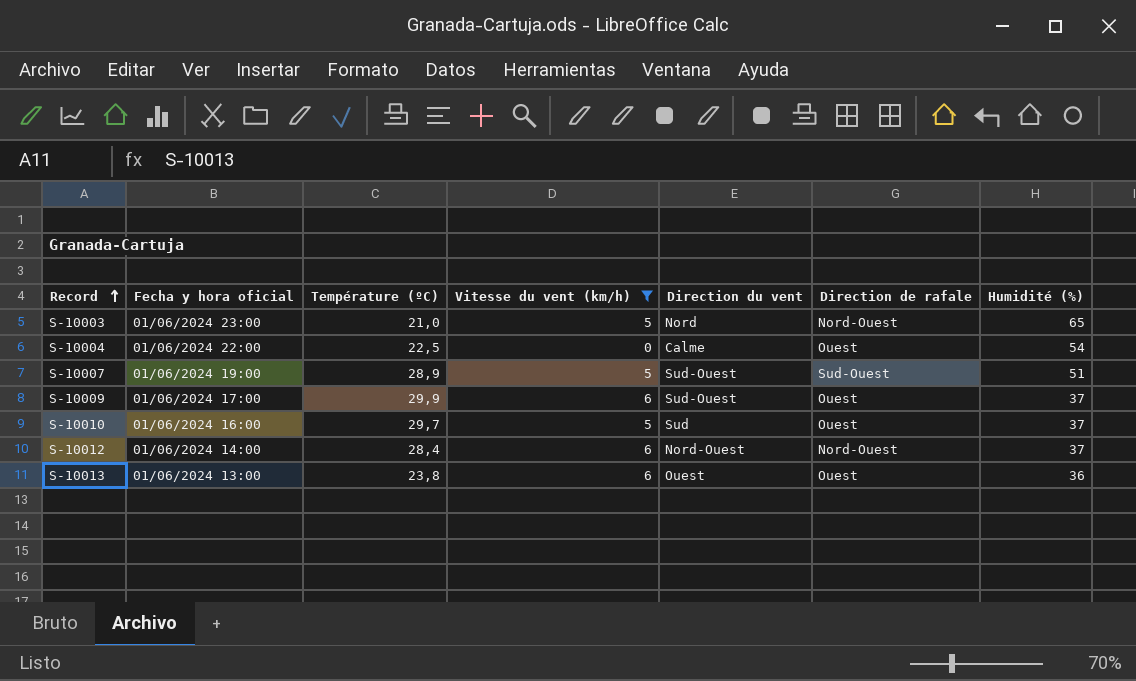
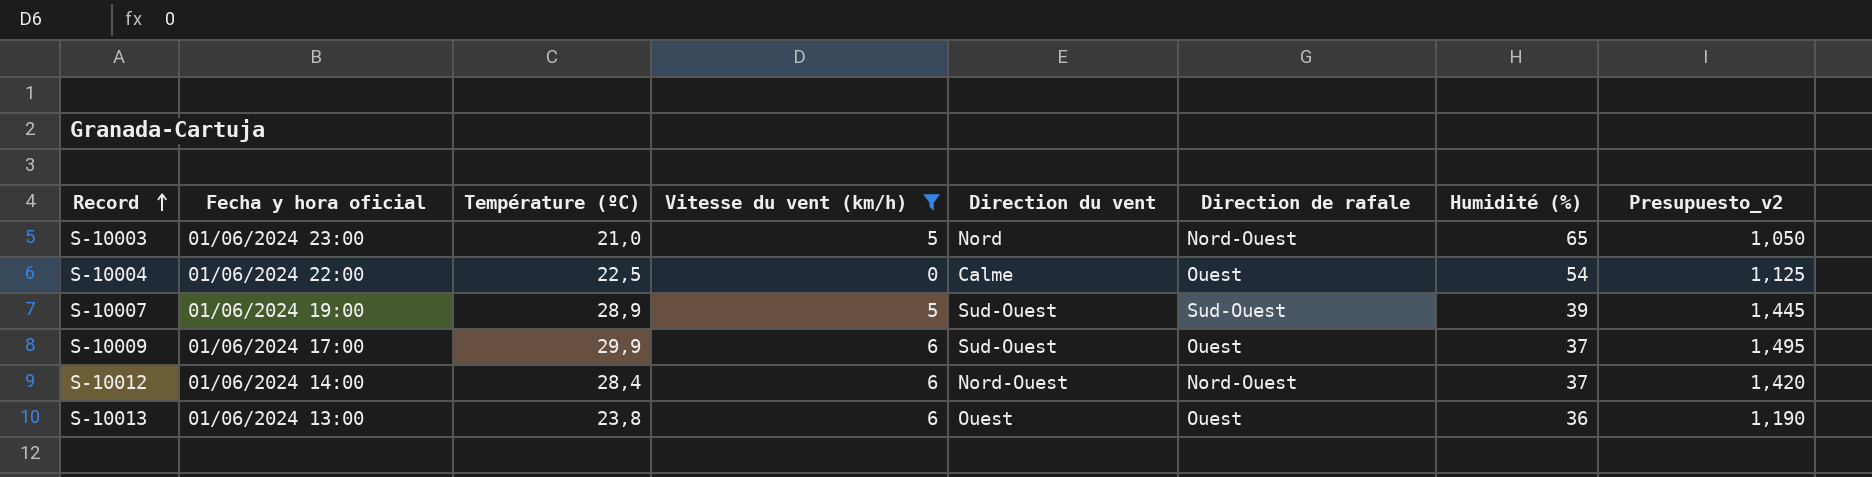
column Presupuesto_v2 | formula: none -> [Température (ºC)] * 0,05
row S-10010: 01/06/2024 16:00 | 29,7 | 5 | Sud | Ouest | 37 -> none
S-10007 | Humidité (%): 51 -> 39

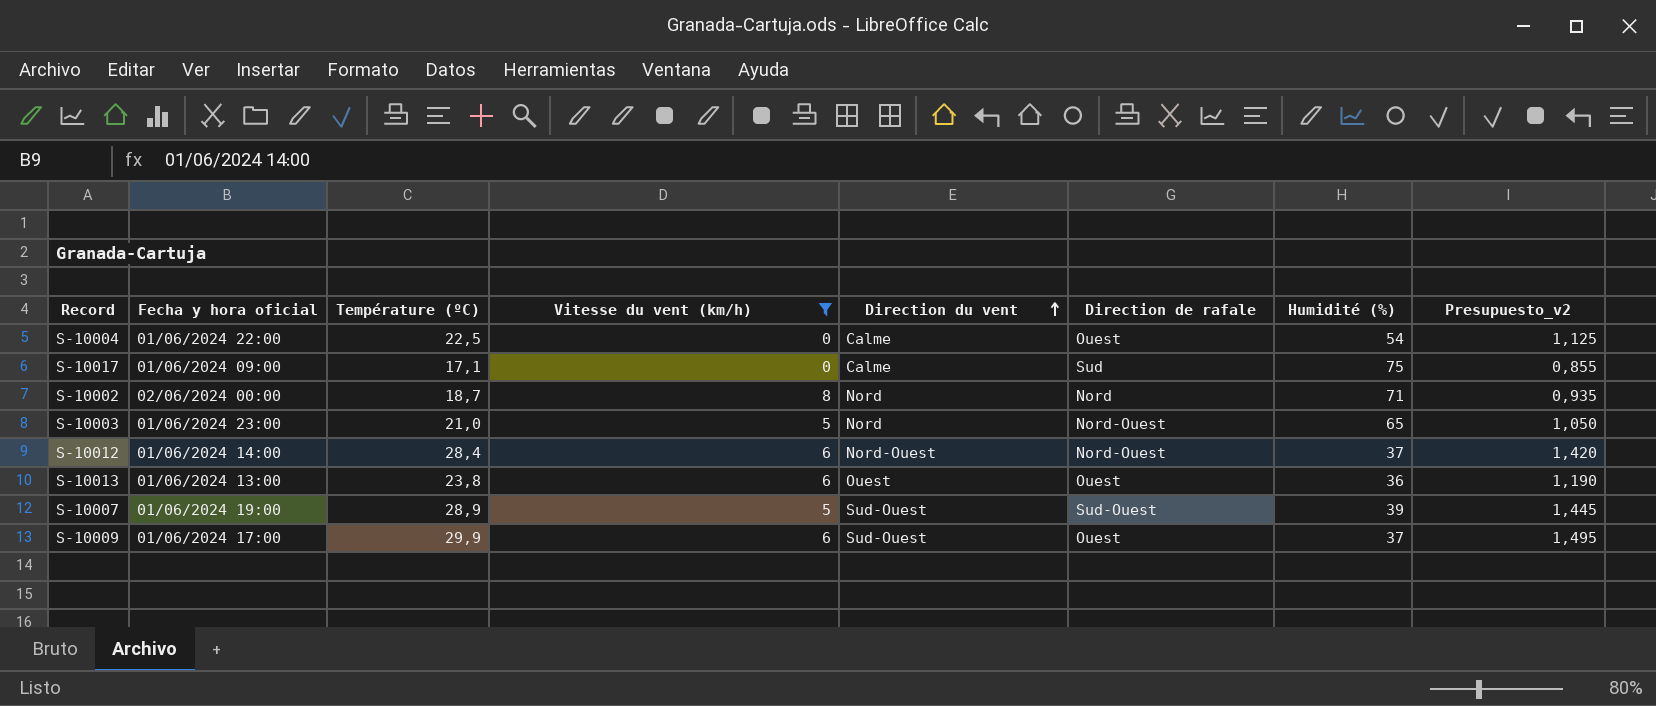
row order: Record ascending -> Direction du vent ascending
row S-10017: none -> 01/06/2024 09:00 | 17,1 | 0 | Calme | Sud | 75 | 0,855
row S-10002: none -> 02/06/2024 00:00 | 18,7 | 8 | Nord | Nord | 71 | 0,935

